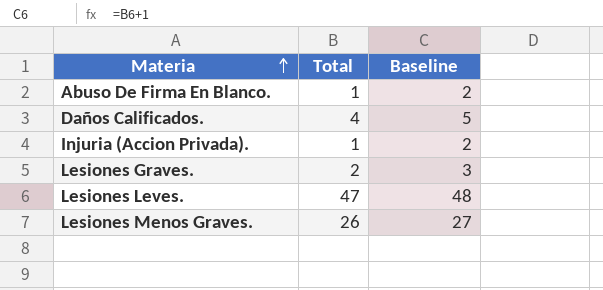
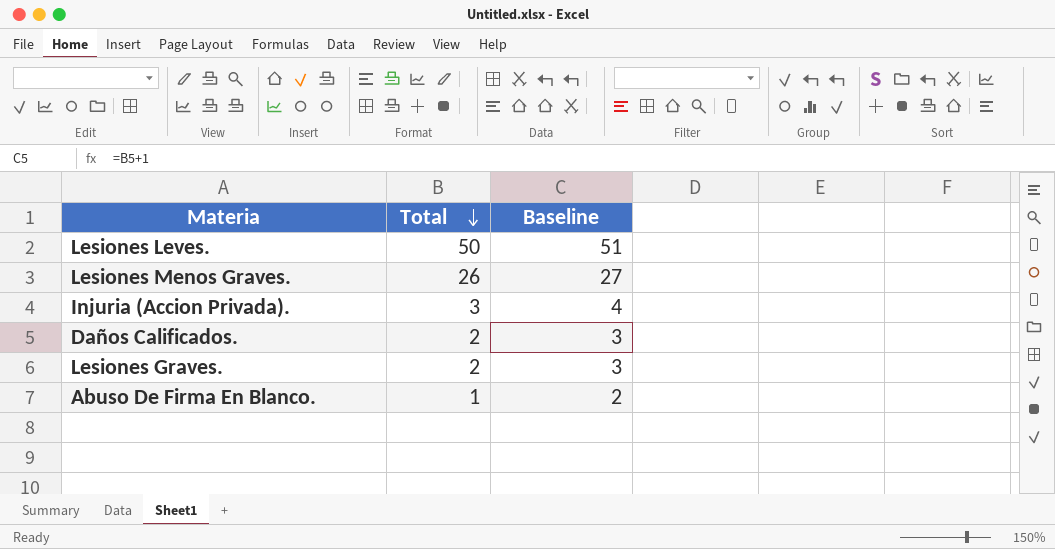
row order: Materia ascending -> Total descending
Lesiones Leves. | Total: 47 -> 50
Lesiones Leves. | Baseline: 48 -> 51
Injuria (Accion Privada). | Total: 1 -> 3
Injuria (Accion Privada). | Baseline: 2 -> 4
Daños Calificados. | Total: 4 -> 2
Daños Calificados. | Baseline: 5 -> 3

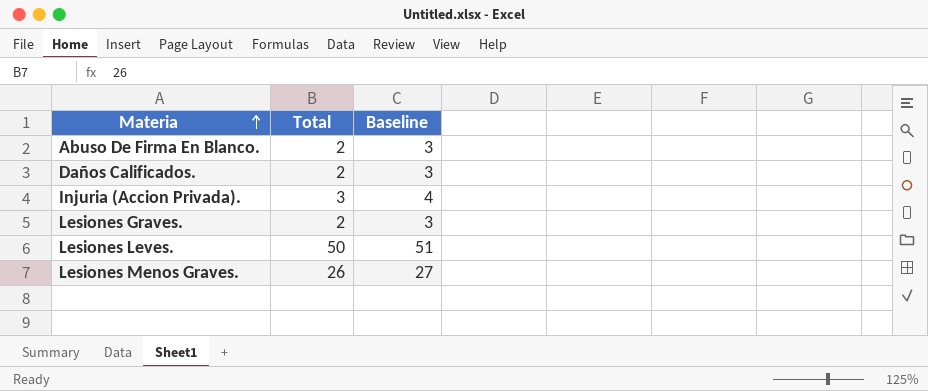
row order: Total descending -> Materia ascending
Abuso De Firma En Blanco. | Total: 1 -> 2
Abuso De Firma En Blanco. | Baseline: 2 -> 3

